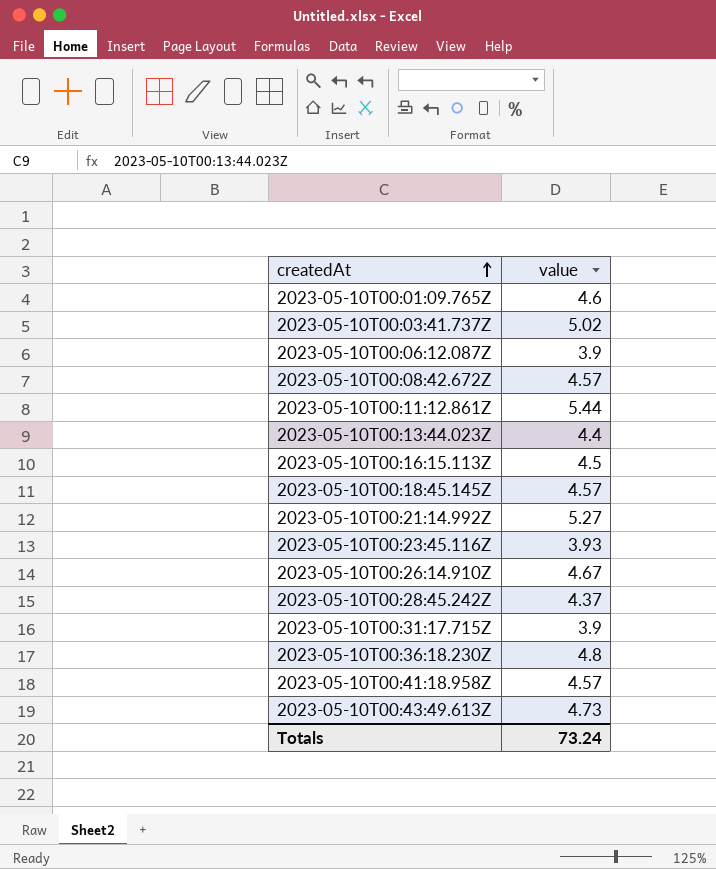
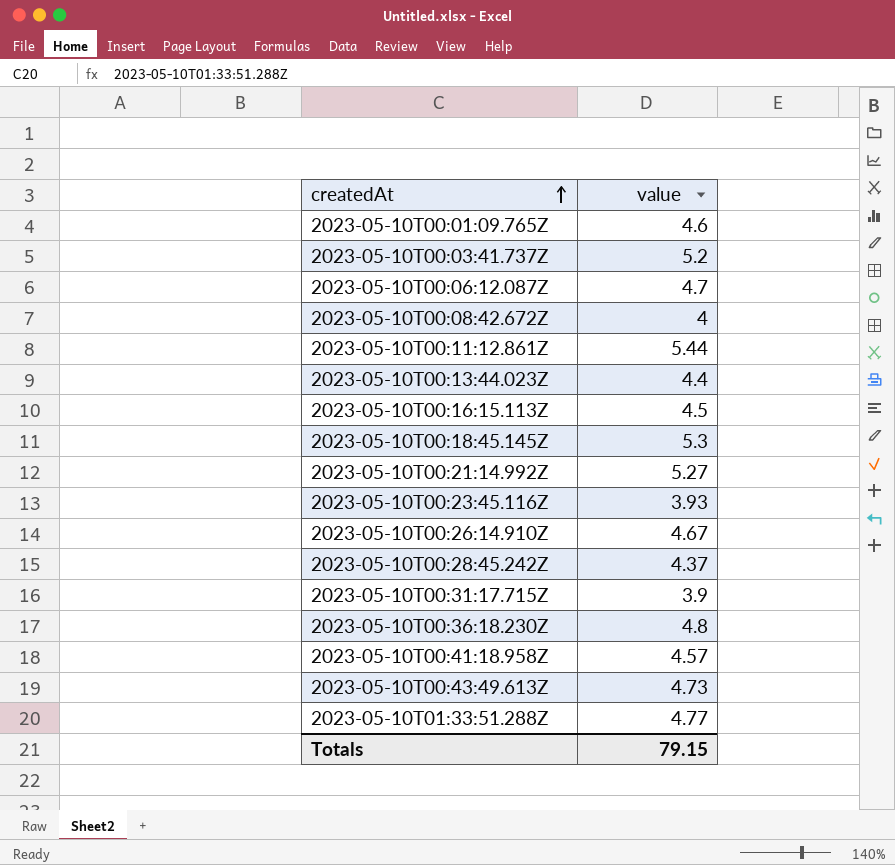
2023-05-10T00:03:41.737Z | value: 5.02 -> 5.2
2023-05-10T00:06:12.087Z | value: 3.9 -> 4.7
2023-05-10T00:08:42.672Z | value: 4.57 -> 4
2023-05-10T00:18:45.145Z | value: 4.57 -> 5.3
row 2023-05-10T01:33:51.288Z: none -> 4.77
Totals | value: 73.24 -> 79.15

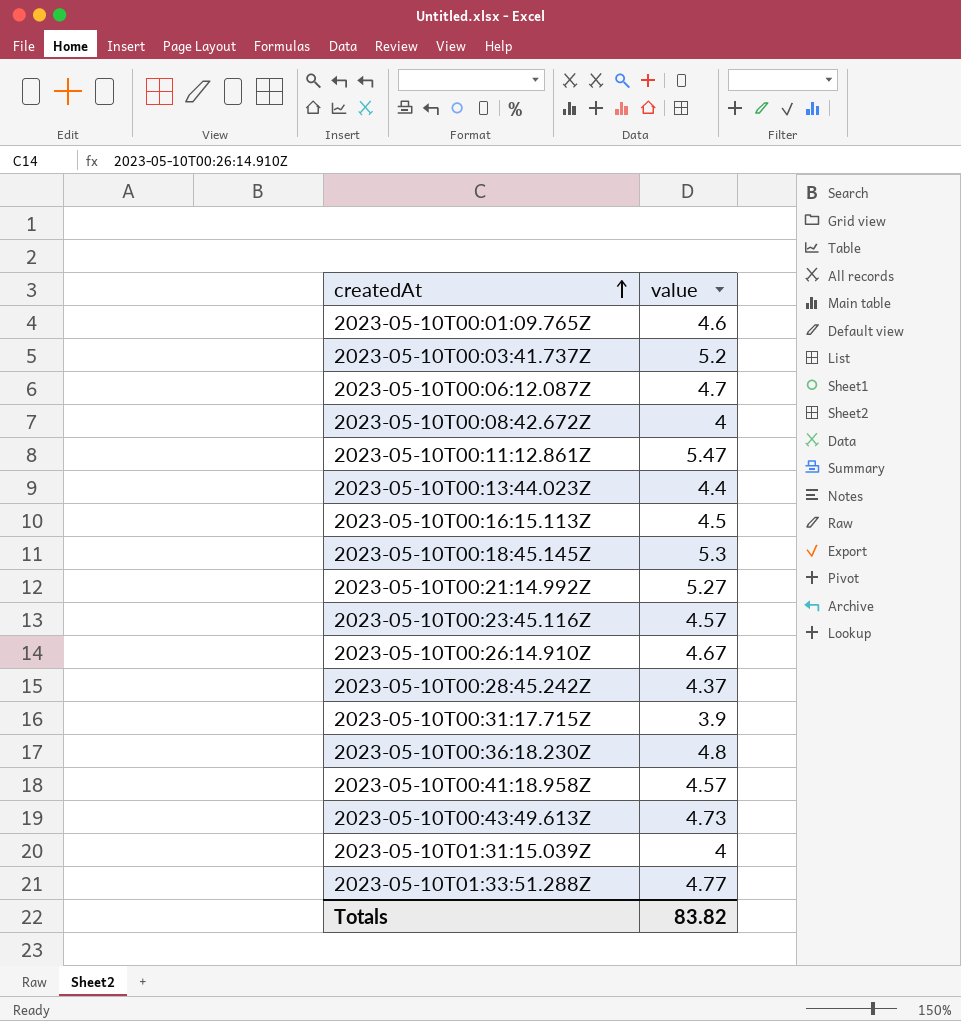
2023-05-10T00:11:12.861Z | value: 5.44 -> 5.47
2023-05-10T00:23:45.116Z | value: 3.93 -> 4.57
row 2023-05-10T01:31:15.039Z: none -> 4
Totals | value: 79.15 -> 83.82

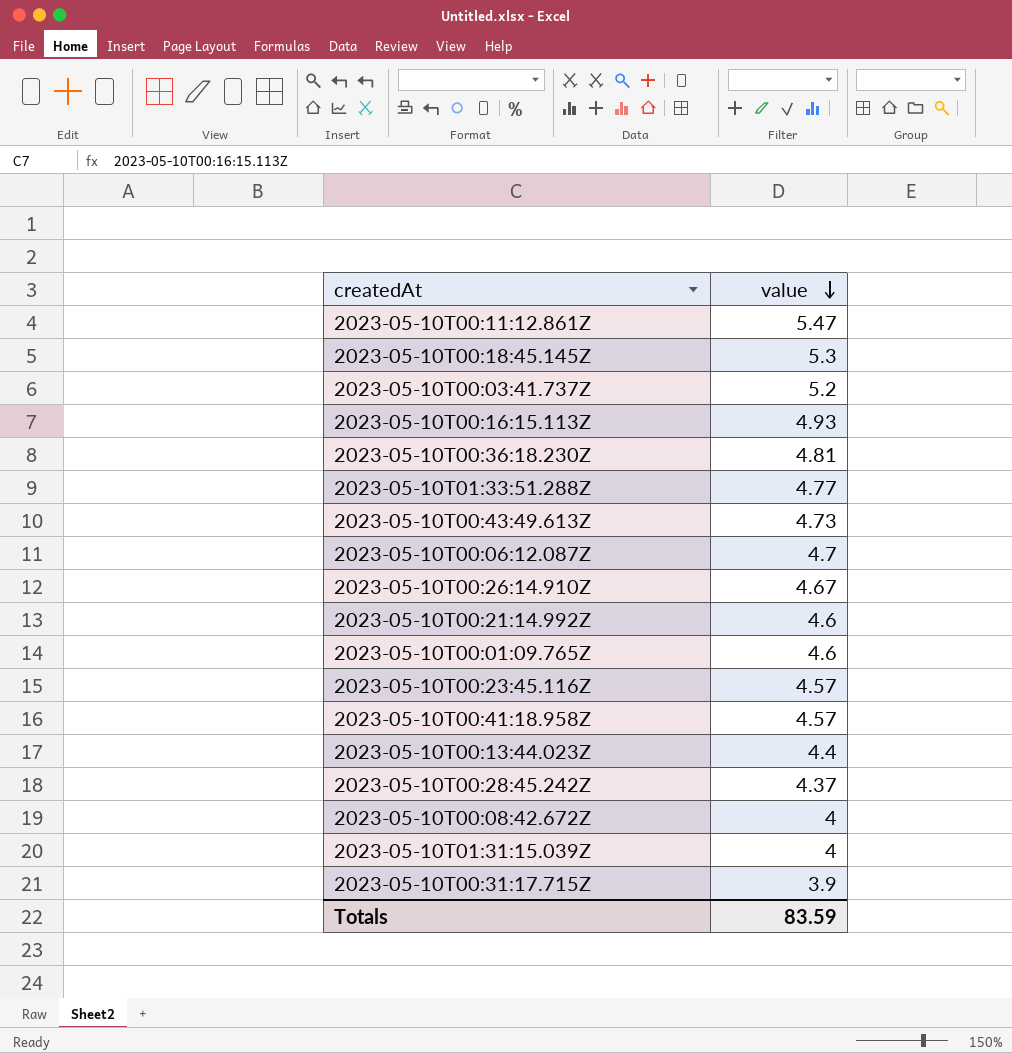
row order: createdAt ascending -> value descending
2023-05-10T00:16:15.113Z | value: 4.5 -> 4.93
2023-05-10T00:36:18.230Z | value: 4.8 -> 4.81
2023-05-10T00:21:14.992Z | value: 5.27 -> 4.6
Totals | value: 83.82 -> 83.59

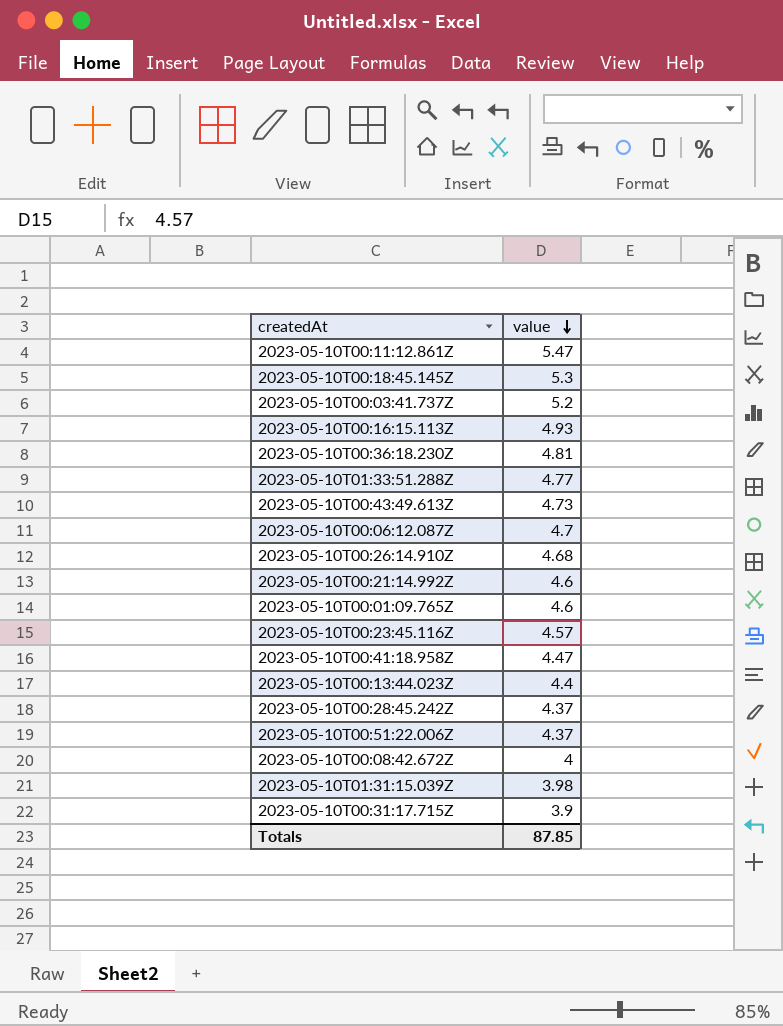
2023-05-10T00:26:14.910Z | value: 4.67 -> 4.68
2023-05-10T00:41:18.958Z | value: 4.57 -> 4.47
row 2023-05-10T00:51:22.006Z: none -> 4.37
2023-05-10T01:31:15.039Z | value: 4 -> 3.98
Totals | value: 83.59 -> 87.85

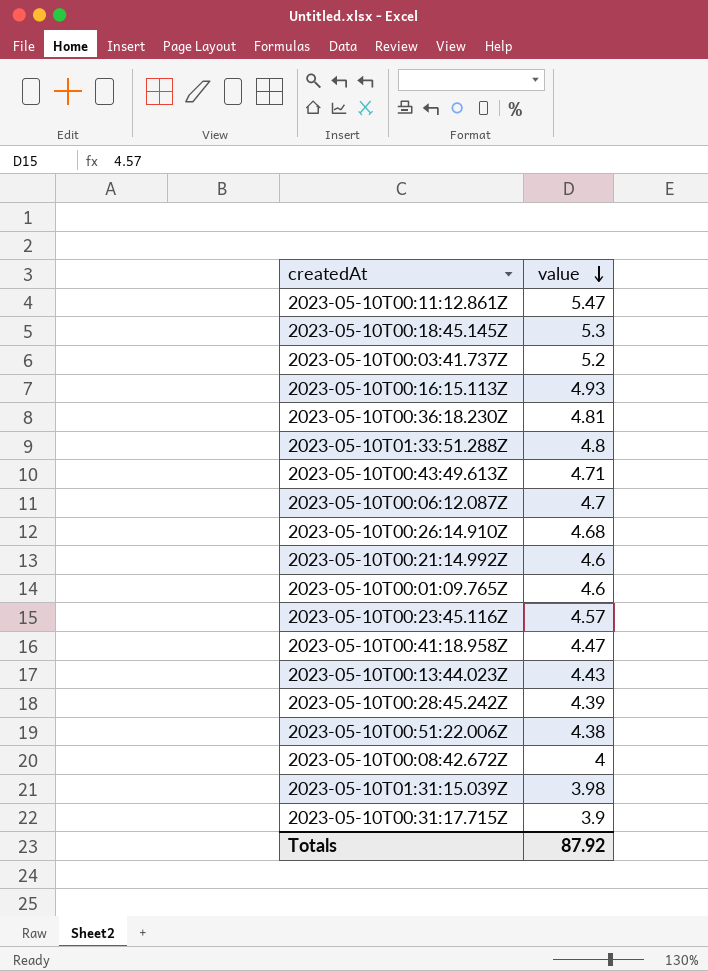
2023-05-10T01:33:51.288Z | value: 4.77 -> 4.8
2023-05-10T00:43:49.613Z | value: 4.73 -> 4.71
2023-05-10T00:13:44.023Z | value: 4.4 -> 4.43
2023-05-10T00:28:45.242Z | value: 4.37 -> 4.39
2023-05-10T00:51:22.006Z | value: 4.37 -> 4.38
Totals | value: 87.85 -> 87.92

